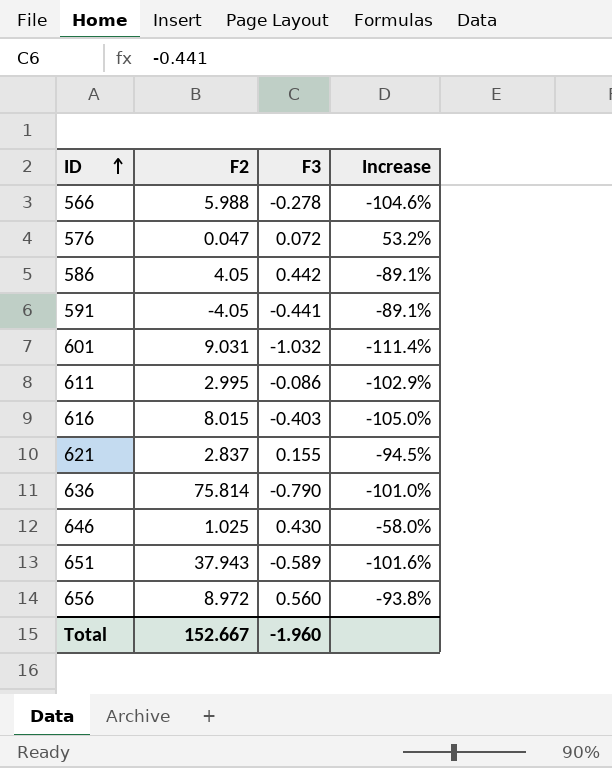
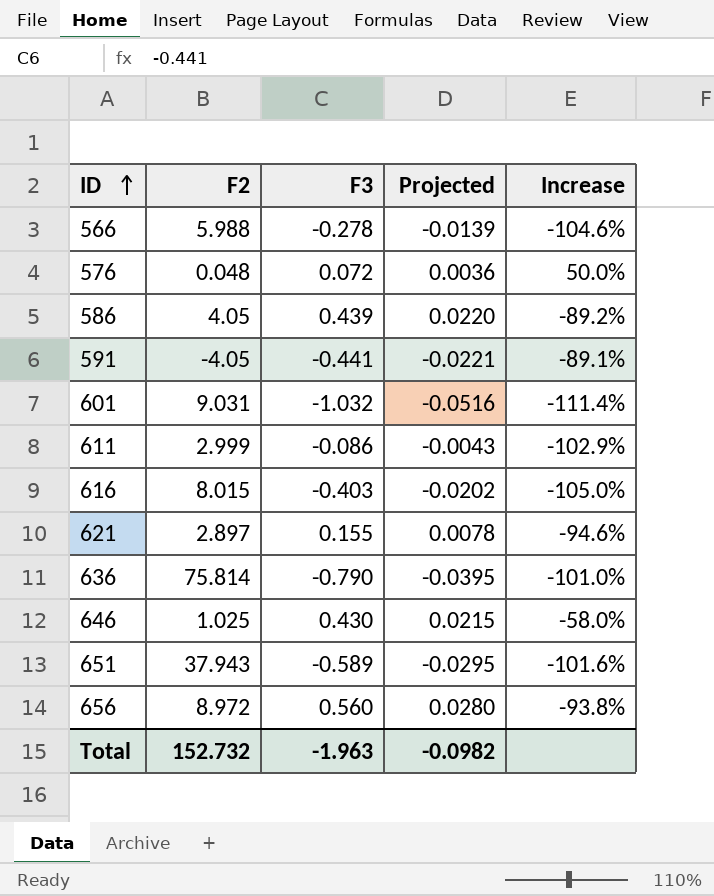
column Projected | formula: none -> [F3] * 0.05
576 | F2: 0.047 -> 0.048
576 | Increase: 53.2% -> 50.0%
586 | F3: 0.442 -> 0.439
586 | Increase: -89.1% -> -89.2%
611 | F2: 2.995 -> 2.999
621 | F2: 2.837 -> 2.897
621 | Increase: -94.5% -> -94.6%
Total | F2: 152.667 -> 152.732
Total | F3: -1.960 -> -1.963

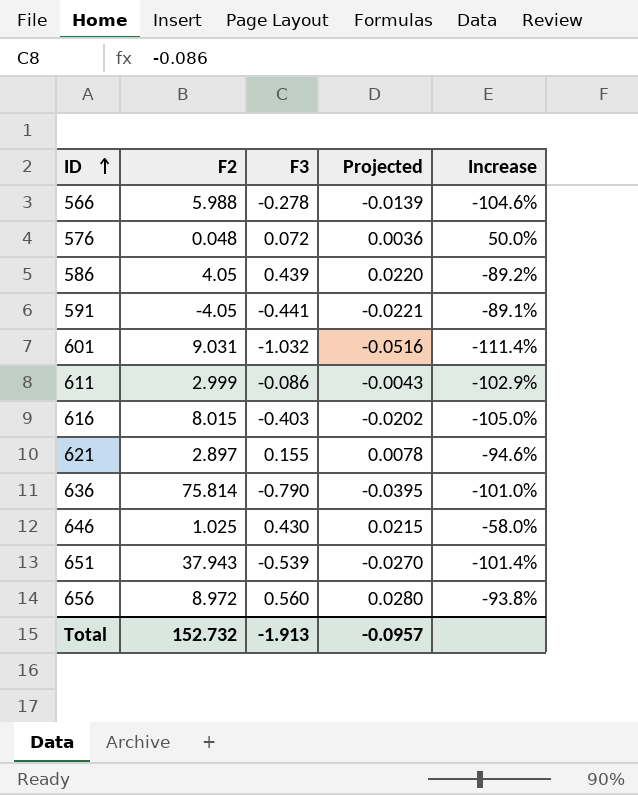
651 | F3: -0.589 -> -0.539
651 | Projected: -0.0295 -> -0.0270
651 | Increase: -101.6% -> -101.4%
Total | F3: -1.963 -> -1.913
Total | Projected: -0.0982 -> -0.0957

